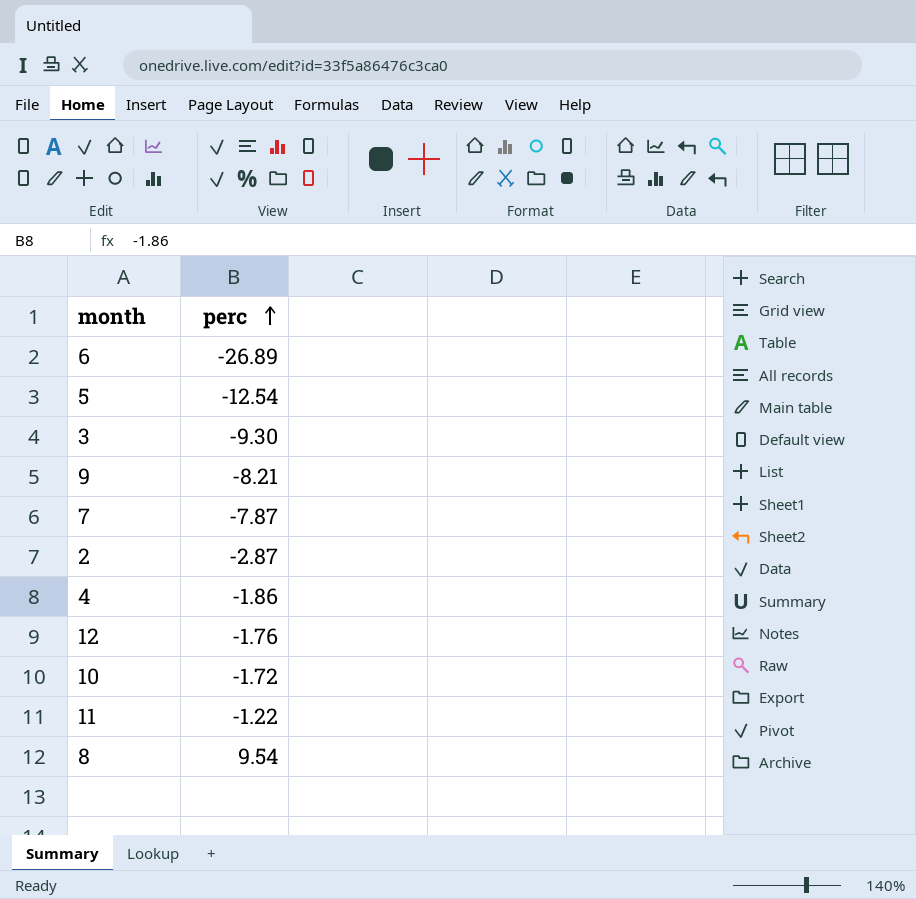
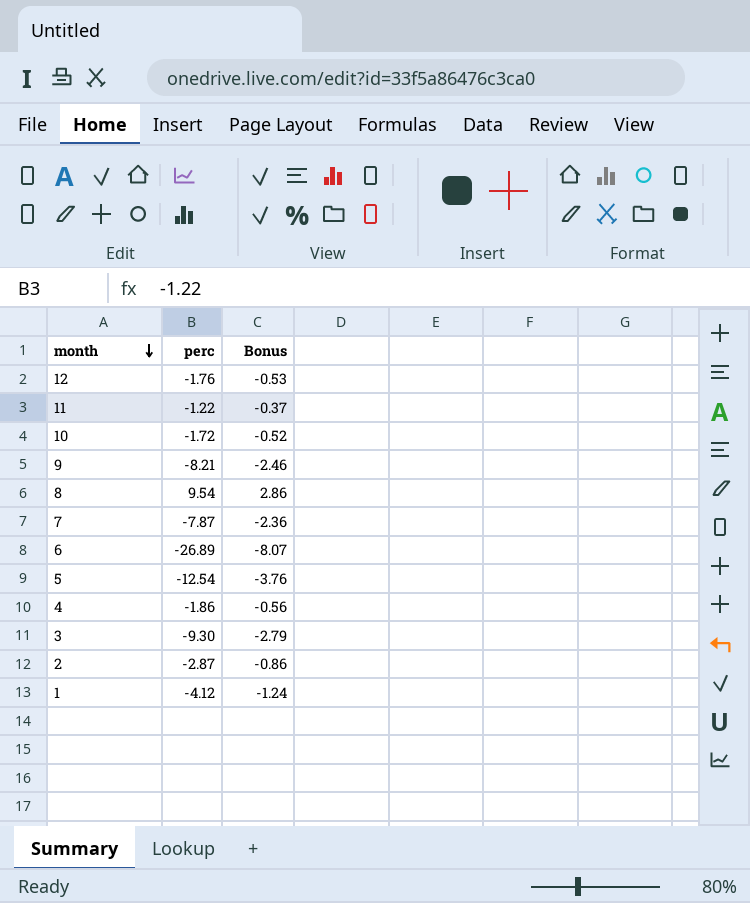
row order: perc ascending -> month descending
column Bonus | formula: none -> [perc] * 0.3
row 1: none -> -4.12 | -1.24

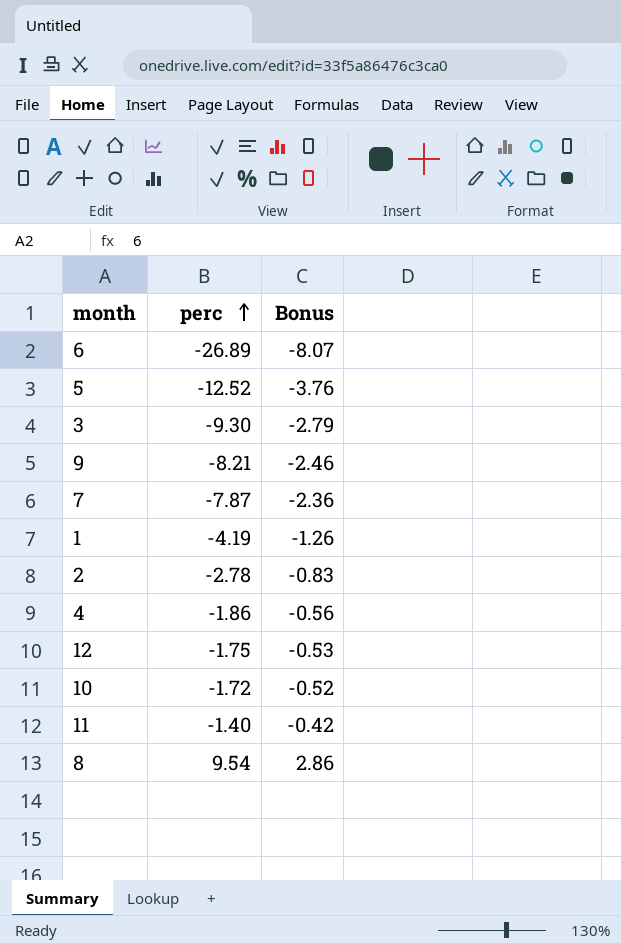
row order: month descending -> perc ascending
5 | perc: -12.54 -> -12.52
1 | perc: -4.12 -> -4.19
1 | Bonus: -1.24 -> -1.26
2 | perc: -2.87 -> -2.78
2 | Bonus: -0.86 -> -0.83
12 | perc: -1.76 -> -1.75
11 | perc: -1.22 -> -1.40
11 | Bonus: -0.37 -> -0.42

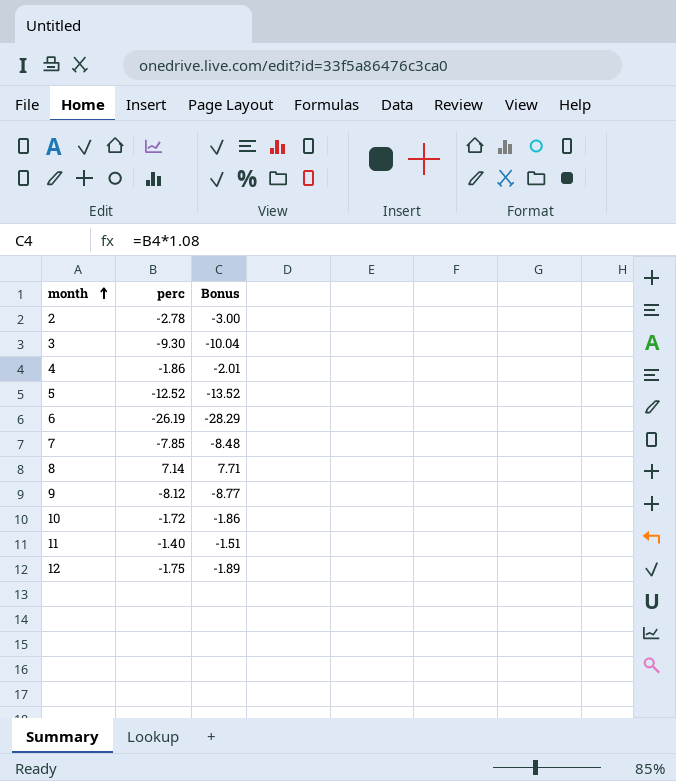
row order: perc ascending -> month ascending
column Bonus | formula: [perc] * 0.3 -> [perc] * 1.08
row 1: -4.19 | -1.26 -> none
6 | perc: -26.89 -> -26.19
7 | perc: -7.87 -> -7.85
8 | perc: 9.54 -> 7.14
9 | perc: -8.21 -> -8.12

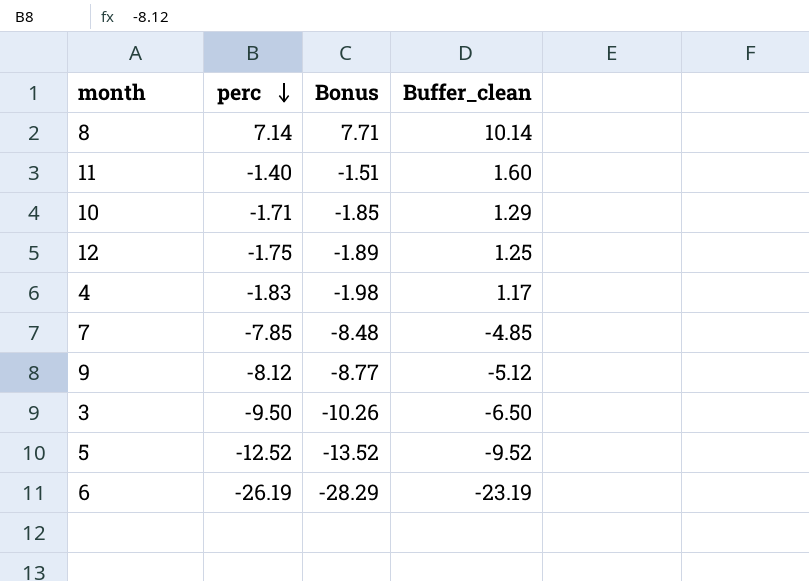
row order: month ascending -> perc descending
column Buffer_clean | formula: none -> [perc] + 3
row 2: -2.78 | -3.00 -> none
10 | perc: -1.72 -> -1.71
10 | Bonus: -1.86 -> -1.85
4 | perc: -1.86 -> -1.83
4 | Bonus: -2.01 -> -1.98
3 | perc: -9.30 -> -9.50
3 | Bonus: -10.04 -> -10.26

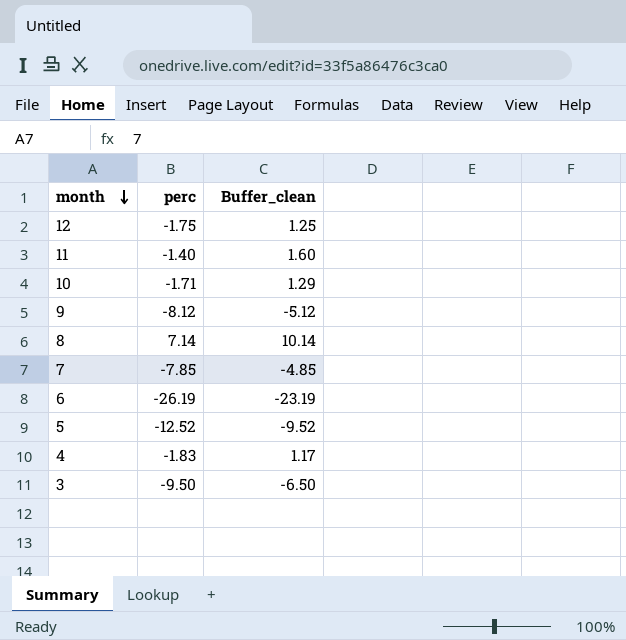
row order: perc descending -> month descending
column Bonus | formula: [perc] * 1.08 -> none

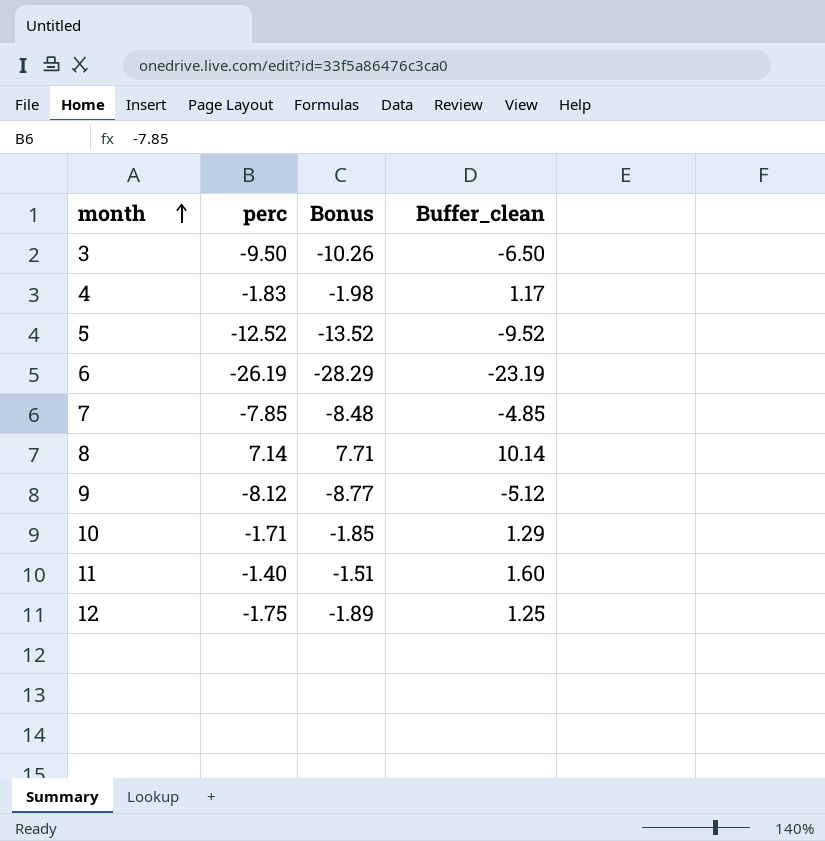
row order: month descending -> month ascending
column Bonus | formula: none -> [perc] * 1.08

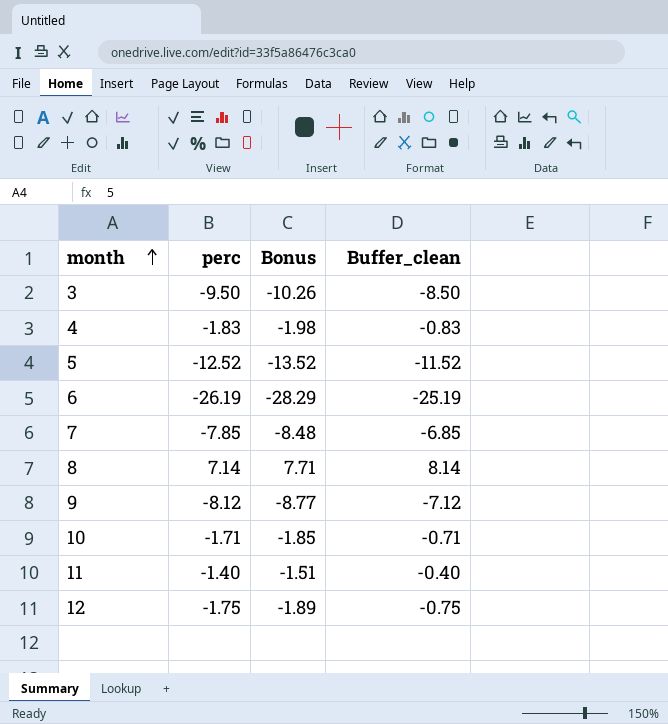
column Buffer_clean | formula: [perc] + 3 -> [perc] + 1

